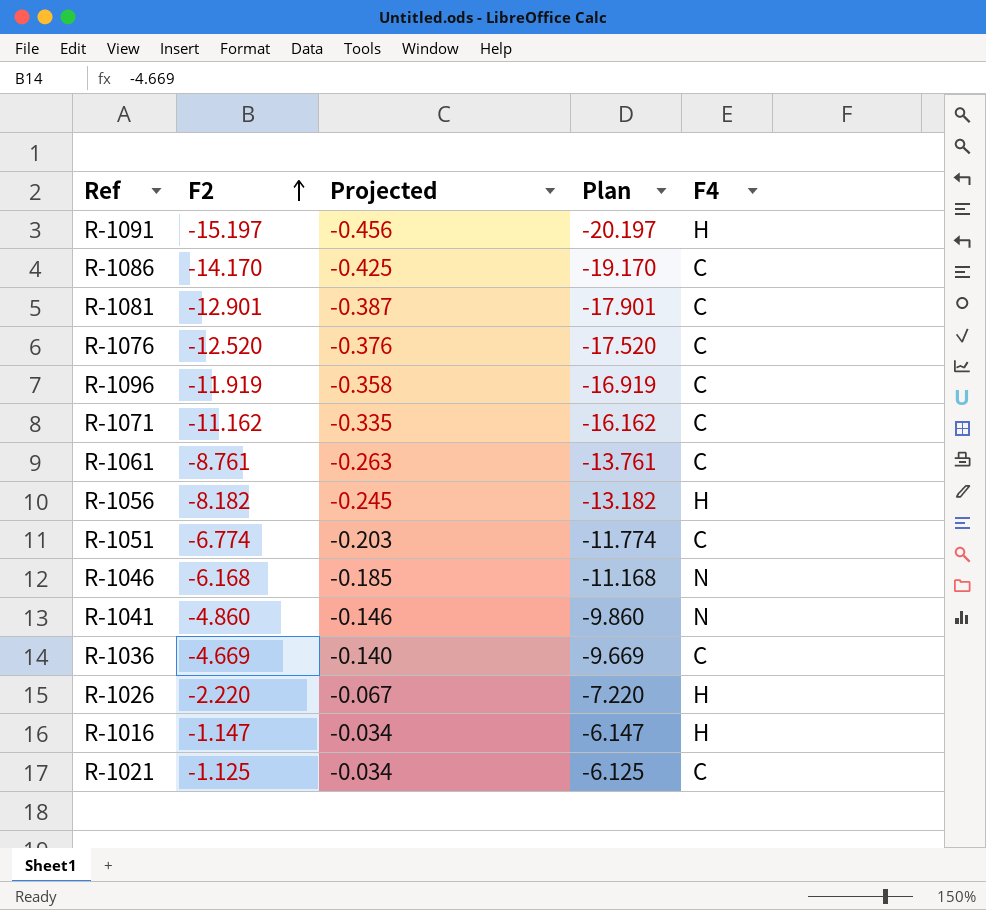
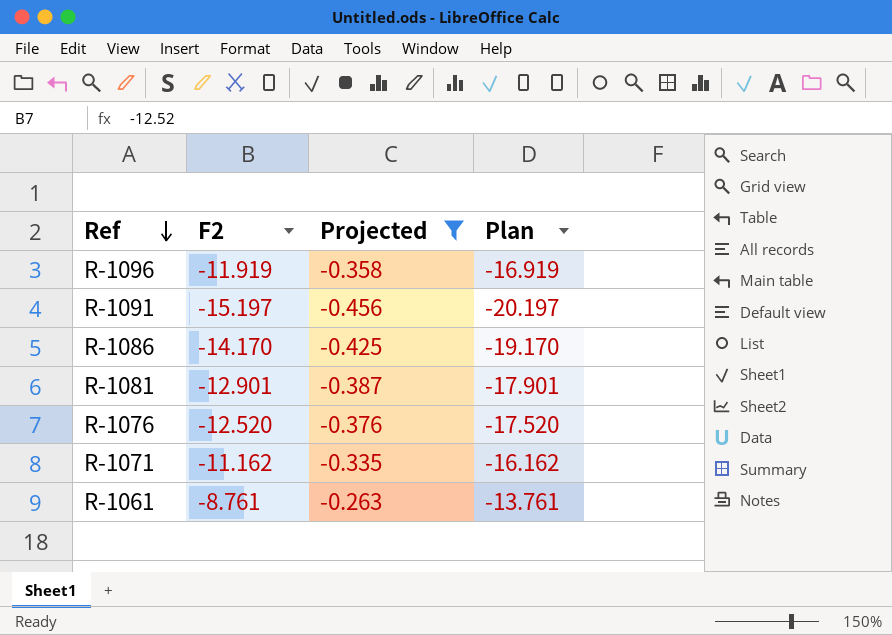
filter: none -> Projected <= -0.263
row order: F2 ascending -> Ref descending
column F4 | position: 5 -> none

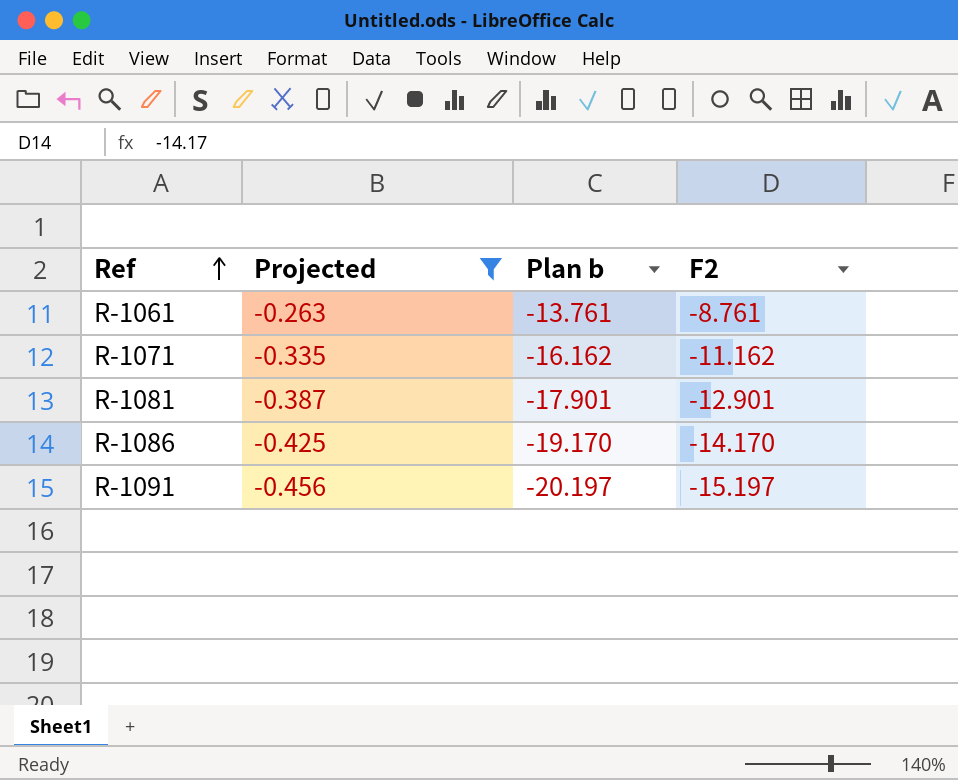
row order: Ref descending -> Ref ascending
column name: Plan -> Plan b
column F2 | position: 2 -> 4
row R-1096: -11.919 | -0.358 | -16.919 -> none
row R-1076: -12.520 | -0.376 | -17.520 -> none

